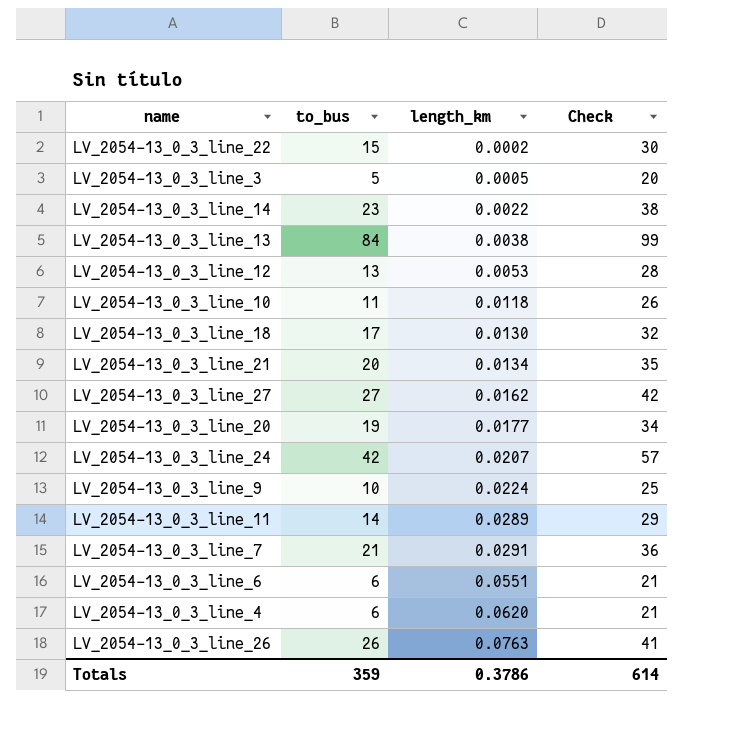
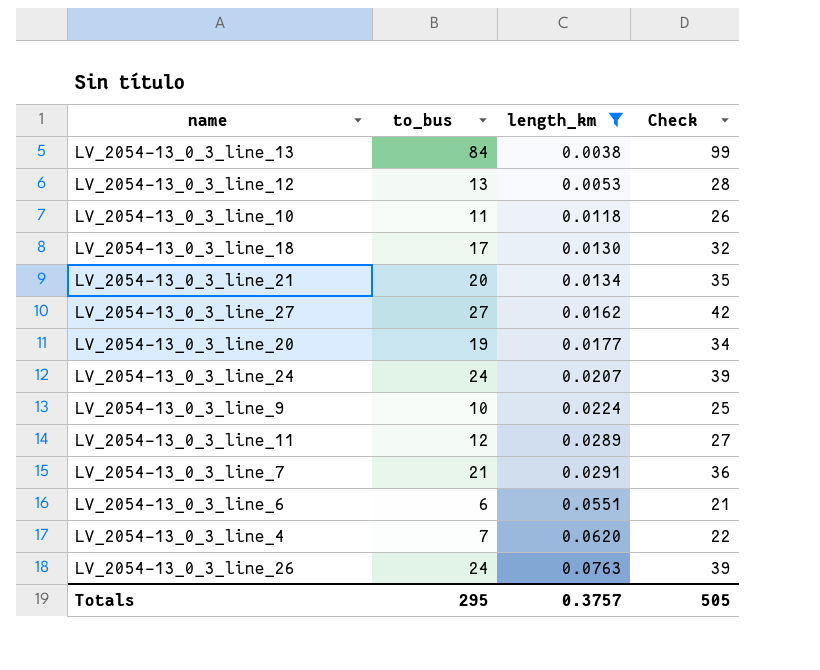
filter: none -> length_km >= 0.0038
LV_2054-13_0_3_line_24 | to_bus: 42 -> 24
LV_2054-13_0_3_line_24 | Check: 57 -> 39
LV_2054-13_0_3_line_11 | to_bus: 14 -> 12
LV_2054-13_0_3_line_11 | Check: 29 -> 27
LV_2054-13_0_3_line_4 | to_bus: 6 -> 7
LV_2054-13_0_3_line_4 | Check: 21 -> 22
LV_2054-13_0_3_line_26 | to_bus: 26 -> 24
LV_2054-13_0_3_line_26 | Check: 41 -> 39
Totals | to_bus: 359 -> 295
Totals | length_km: 0.3786 -> 0.3757
Totals | Check: 614 -> 505

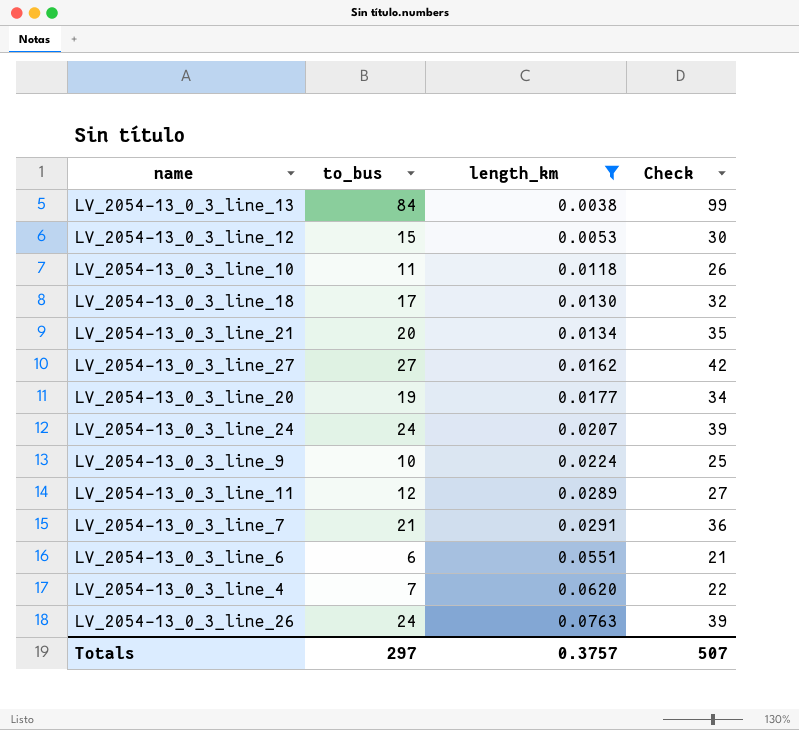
LV_2054-13_0_3_line_12 | to_bus: 13 -> 15
LV_2054-13_0_3_line_12 | Check: 28 -> 30
Totals | to_bus: 295 -> 297
Totals | Check: 505 -> 507

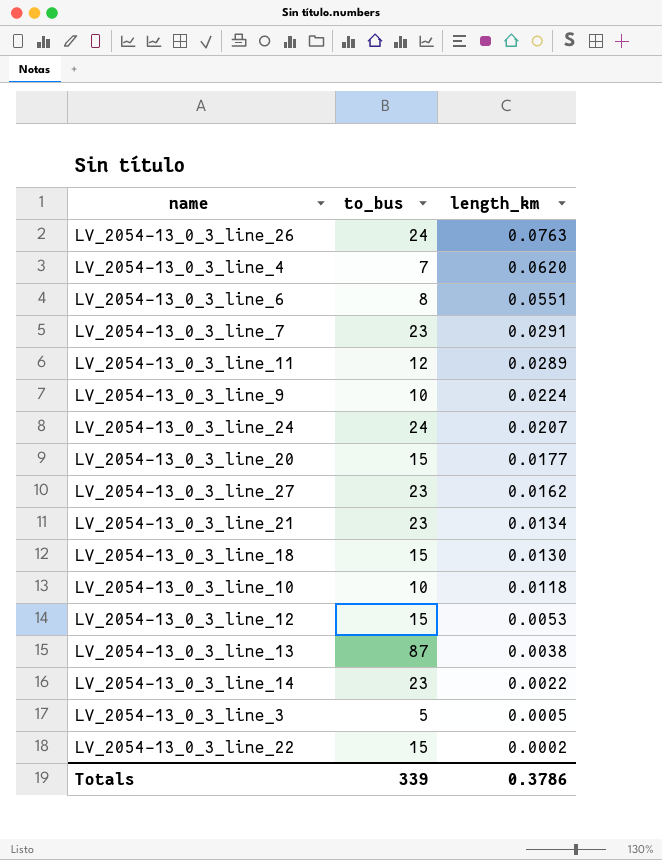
filter: length_km >= 0.0038 -> none
row order: length_km ascending -> length_km descending
column Check | formula: [to_bus] + 15 -> none
LV_2054-13_0_3_line_6 | to_bus: 6 -> 8
LV_2054-13_0_3_line_7 | to_bus: 21 -> 23
LV_2054-13_0_3_line_20 | to_bus: 19 -> 15
LV_2054-13_0_3_line_27 | to_bus: 27 -> 23
LV_2054-13_0_3_line_21 | to_bus: 20 -> 23
LV_2054-13_0_3_line_18 | to_bus: 17 -> 15
LV_2054-13_0_3_line_10 | to_bus: 11 -> 10
LV_2054-13_0_3_line_13 | to_bus: 84 -> 87
Totals | to_bus: 297 -> 339
Totals | length_km: 0.3757 -> 0.3786

